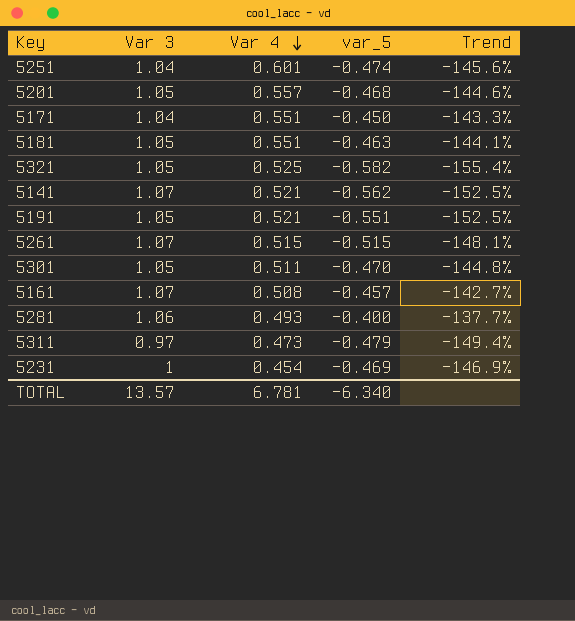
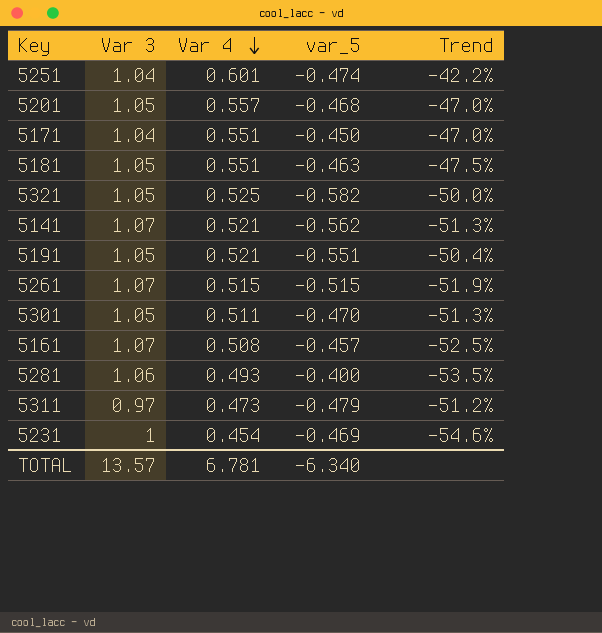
column Trend | formula: ([var_5] - [Var 3]) / [Var 3] -> ([Var 4] - [Var 3]) / [Var 3]

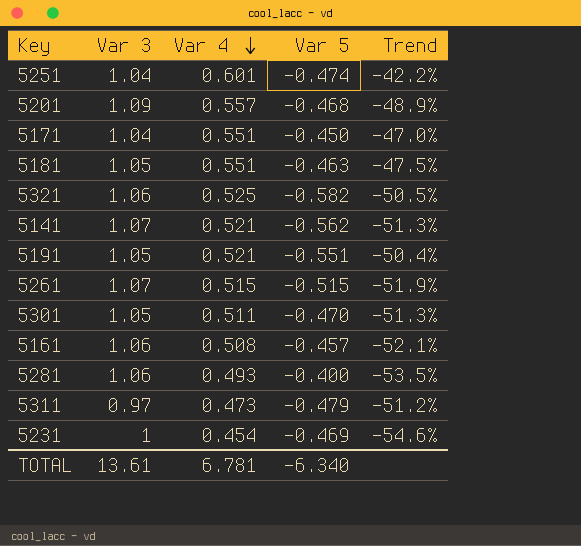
column name: var_5 -> Var 5
5201 | Var 3: 1.05 -> 1.09
5201 | Trend: -47.0% -> -48.9%
5321 | Var 3: 1.05 -> 1.06
5321 | Trend: -50.0% -> -50.5%
5161 | Var 3: 1.07 -> 1.06
5161 | Trend: -52.5% -> -52.1%
TOTAL | Var 3: 13.57 -> 13.61

